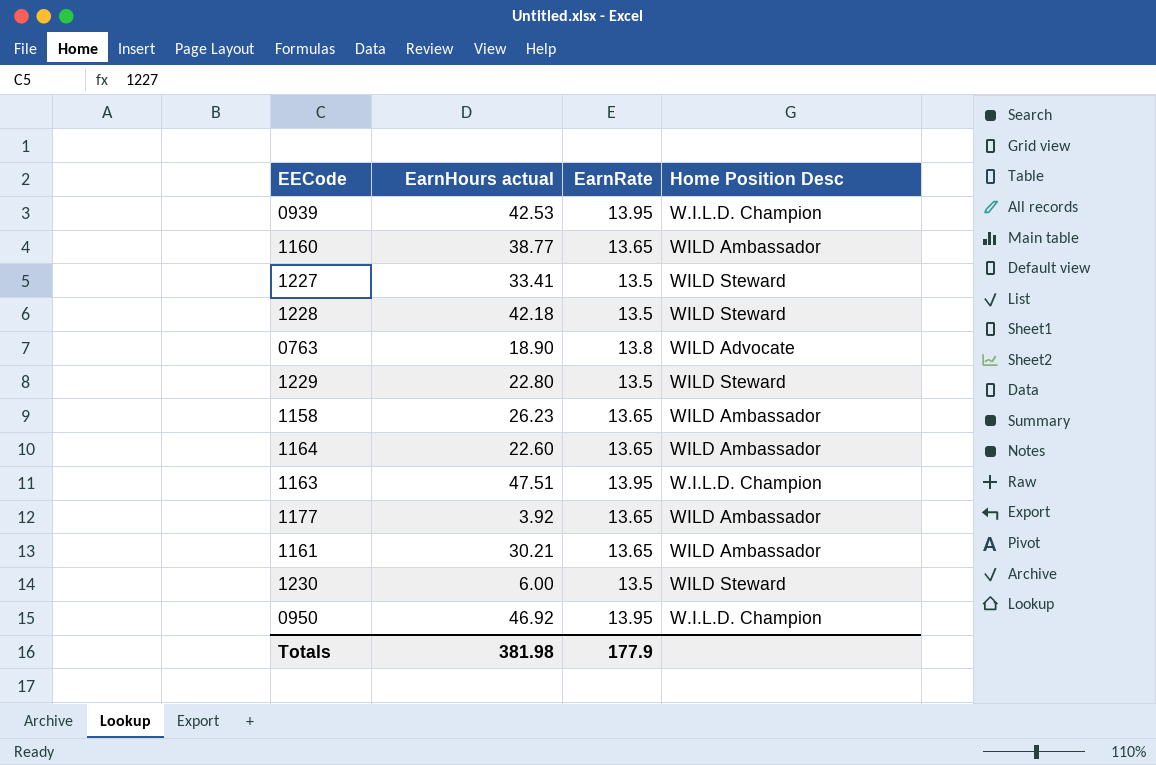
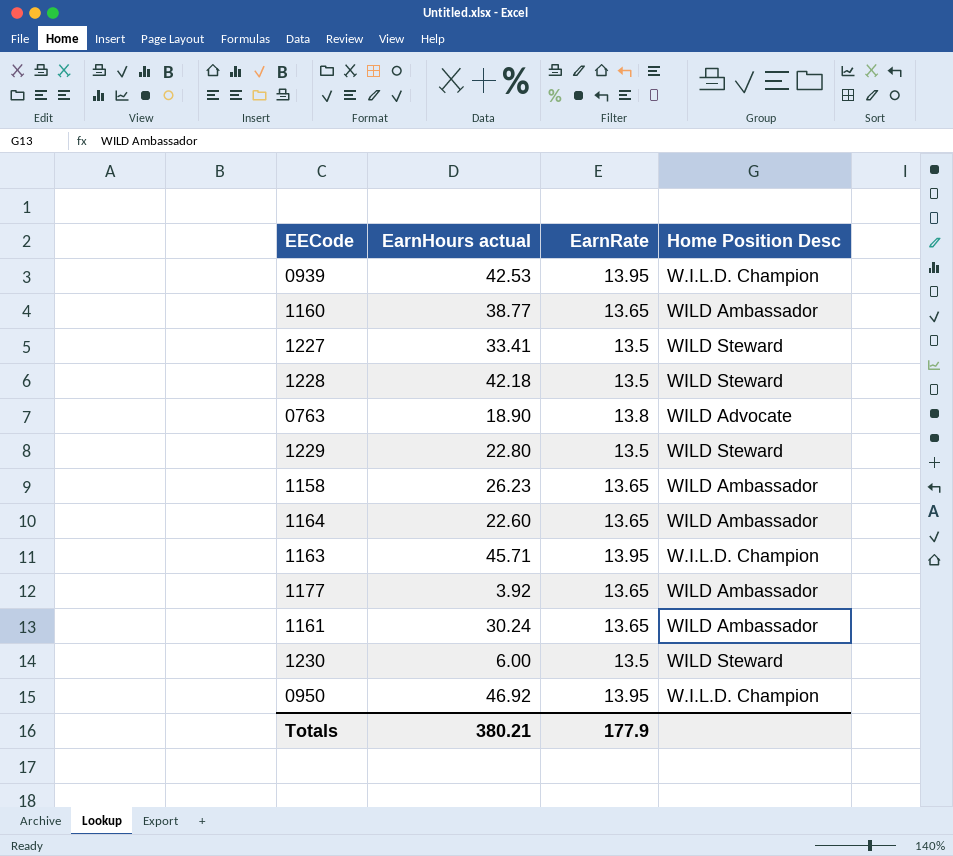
1163 | EarnHours actual: 47.51 -> 45.71
1161 | EarnHours actual: 30.21 -> 30.24
Totals | EarnHours actual: 381.98 -> 380.21

